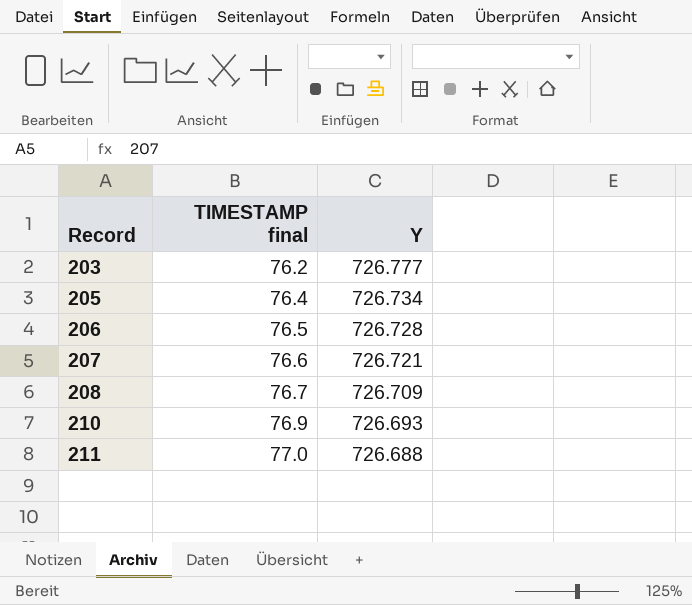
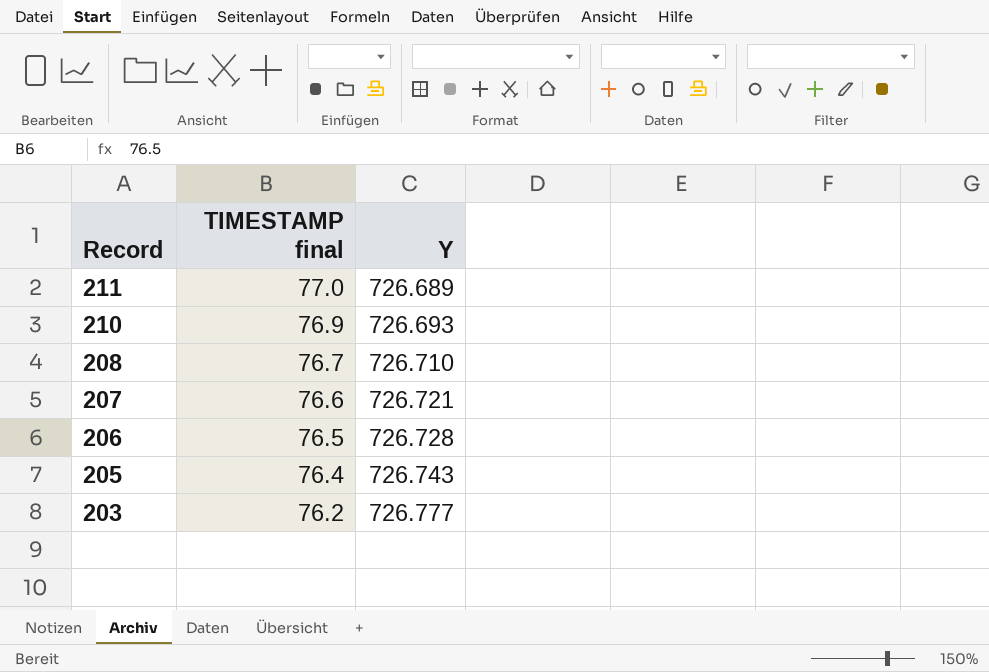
row order: Record ascending -> Record descending
211 | Y: 726.688 -> 726.689
208 | Y: 726.709 -> 726.710
205 | Y: 726.734 -> 726.743

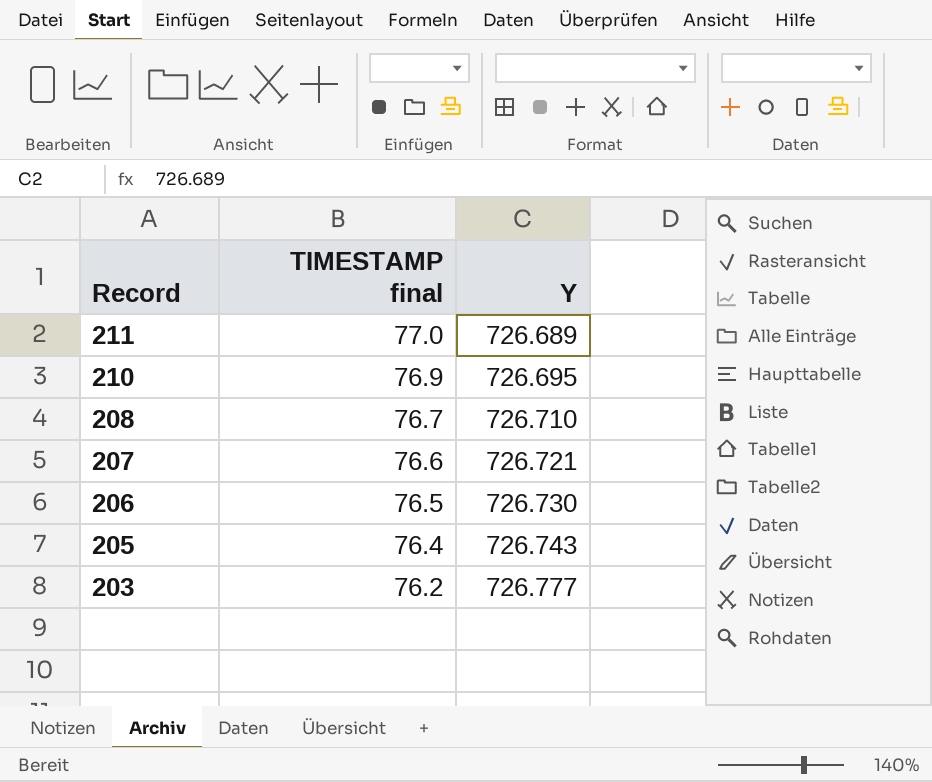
210 | Y: 726.693 -> 726.695
206 | Y: 726.728 -> 726.730

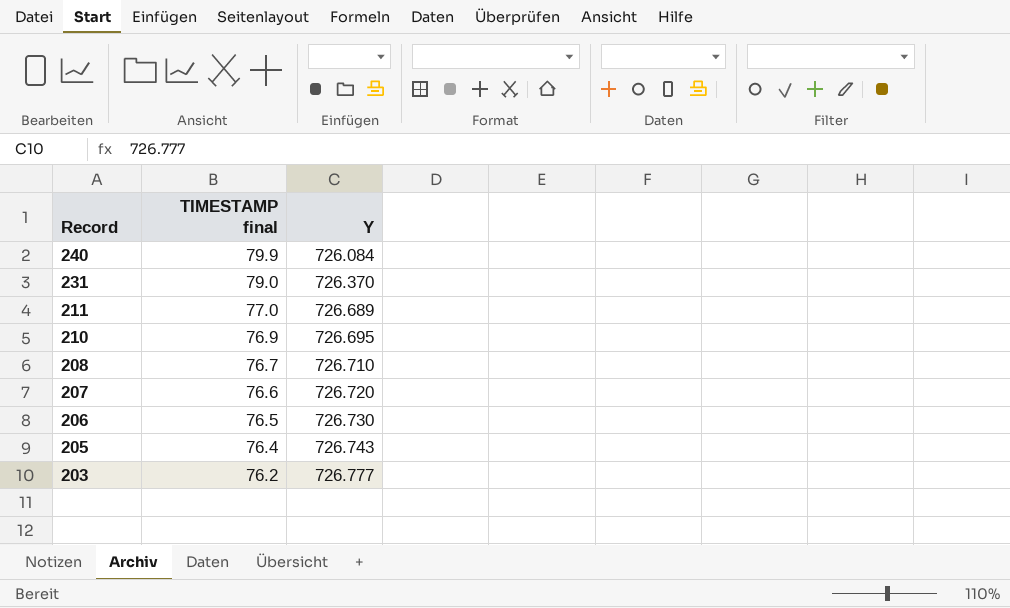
row 240: none -> 79.9 | 726.084
row 231: none -> 79.0 | 726.370
207 | Y: 726.721 -> 726.720

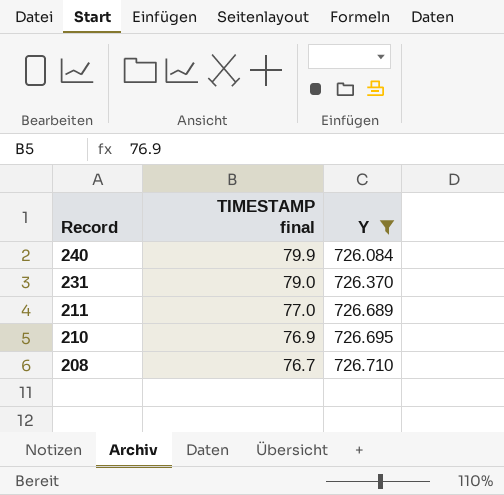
filter: none -> Y <= 726.710

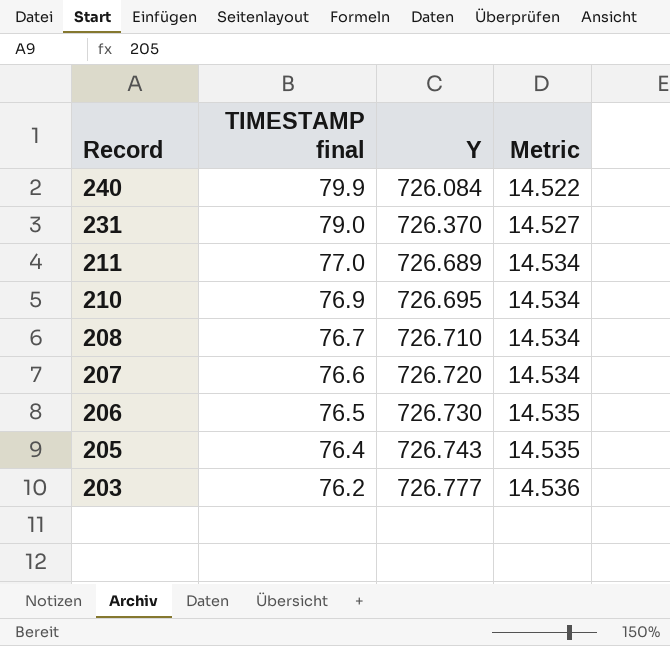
filter: Y <= 726.710 -> none
column Metric | formula: none -> [Y] * 0.02

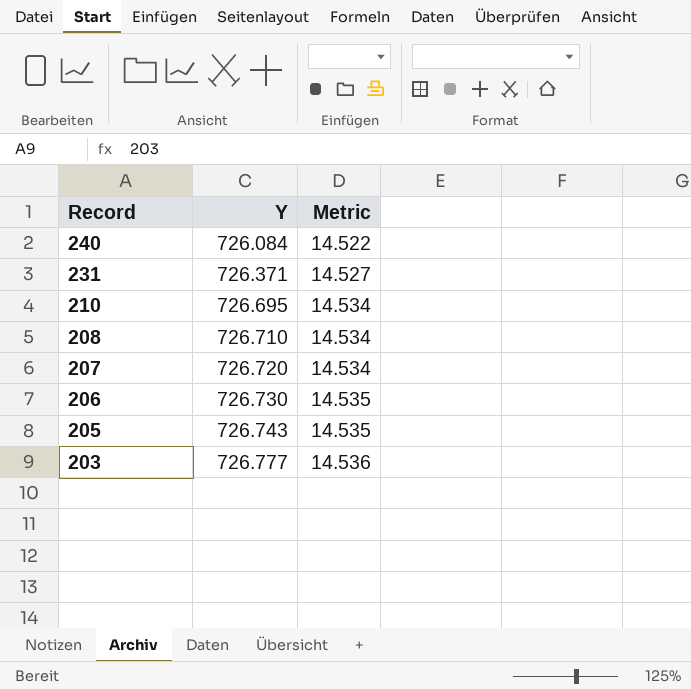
column TIMESTAMP final | position: 2 -> none
row 211: 77.0 | 726.689 | 14.534 -> none
231 | Y: 726.370 -> 726.371

